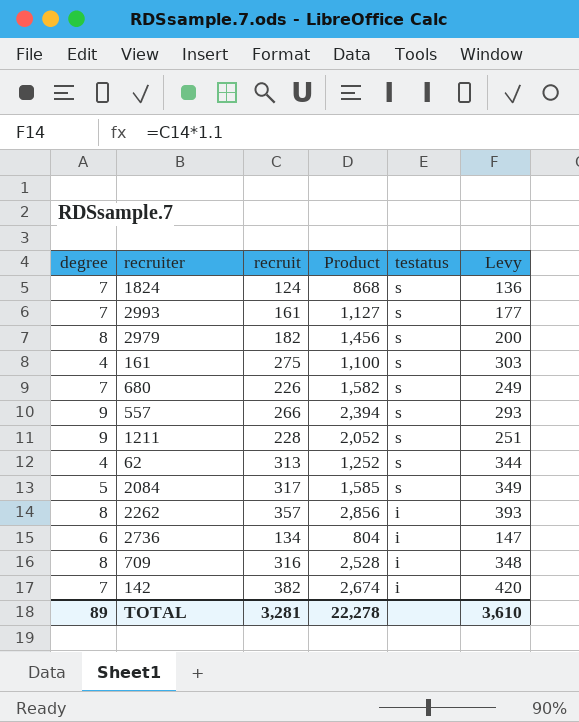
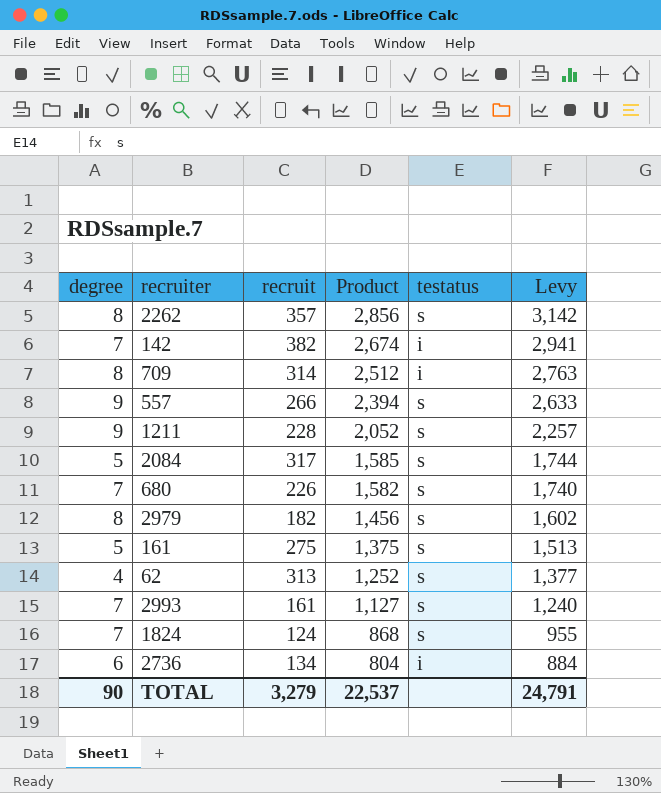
row order: testatus descending -> Product descending
column Levy | formula: [recruit] * 1.1 -> [Product] * 1.1
2262 | testatus: i -> s
709 | recruit: 316 -> 314
709 | Product: 2,528 -> 2,512
161 | degree: 4 -> 5
161 | Product: 1,100 -> 1,375
TOTAL | degree: 89 -> 90
TOTAL | recruit: 3,281 -> 3,279
TOTAL | Product: 22,278 -> 22,537
TOTAL | Levy: 3,610 -> 24,791

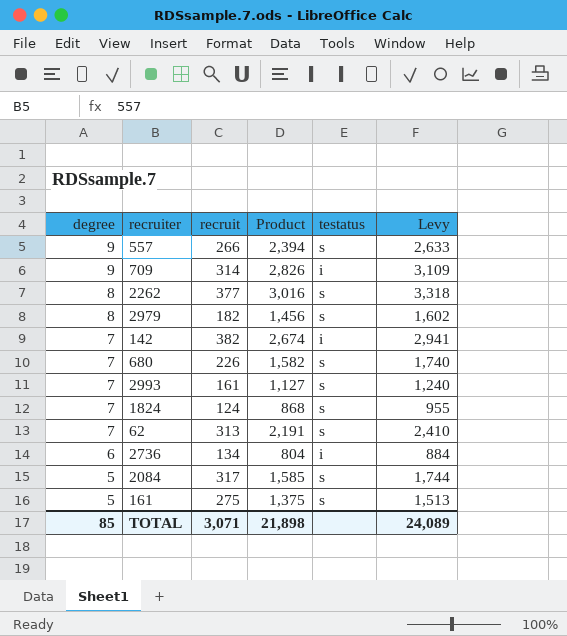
row order: Product descending -> degree descending
row 1211: 9 | 228 | 2,052 | s | 2,257 -> none
709 | degree: 8 -> 9
709 | Product: 2,512 -> 2,826
709 | Levy: 2,763 -> 3,109
2262 | recruit: 357 -> 377
2262 | Product: 2,856 -> 3,016
2262 | Levy: 3,142 -> 3,318
62 | degree: 4 -> 7
62 | Product: 1,252 -> 2,191
62 | Levy: 1,377 -> 2,410
TOTAL | degree: 90 -> 85
TOTAL | recruit: 3,279 -> 3,071
TOTAL | Product: 22,537 -> 21,898
TOTAL | Levy: 24,791 -> 24,089

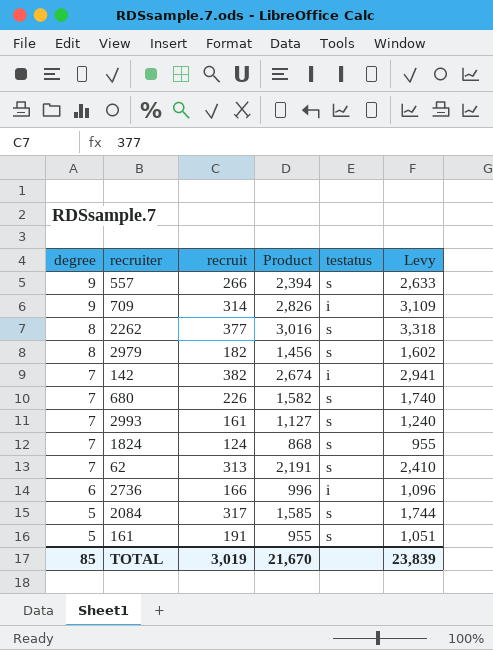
2736 | recruit: 134 -> 166
2736 | Product: 804 -> 996
2736 | Levy: 884 -> 1,096
161 | recruit: 275 -> 191
161 | Product: 1,375 -> 955
161 | Levy: 1,513 -> 1,051
TOTAL | recruit: 3,071 -> 3,019
TOTAL | Product: 21,898 -> 21,670
TOTAL | Levy: 24,089 -> 23,839

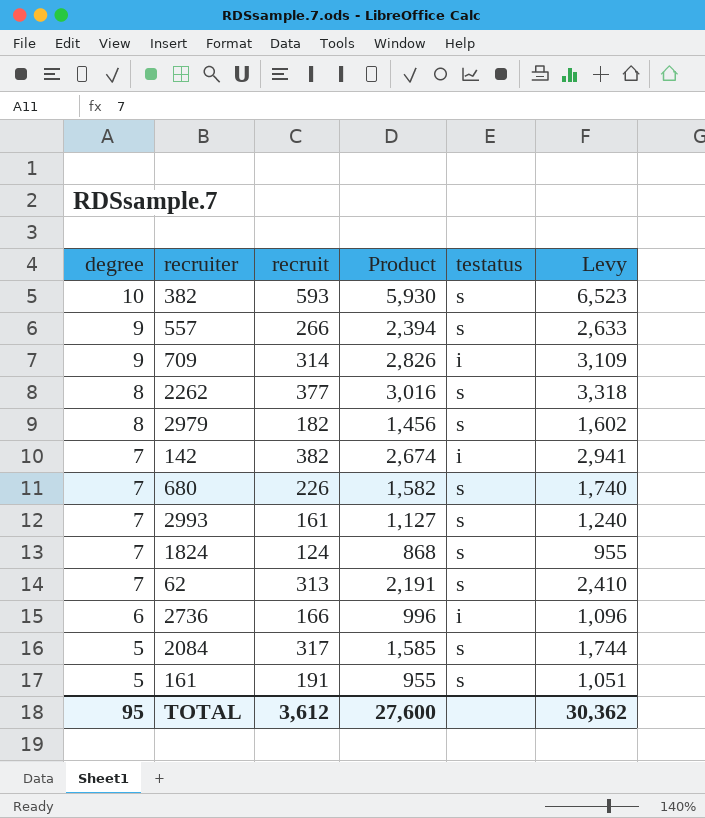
row 382: none -> 10 | 593 | 5,930 | s | 6,523
TOTAL | degree: 85 -> 95
TOTAL | recruit: 3,019 -> 3,612
TOTAL | Product: 21,670 -> 27,600
TOTAL | Levy: 23,839 -> 30,362

